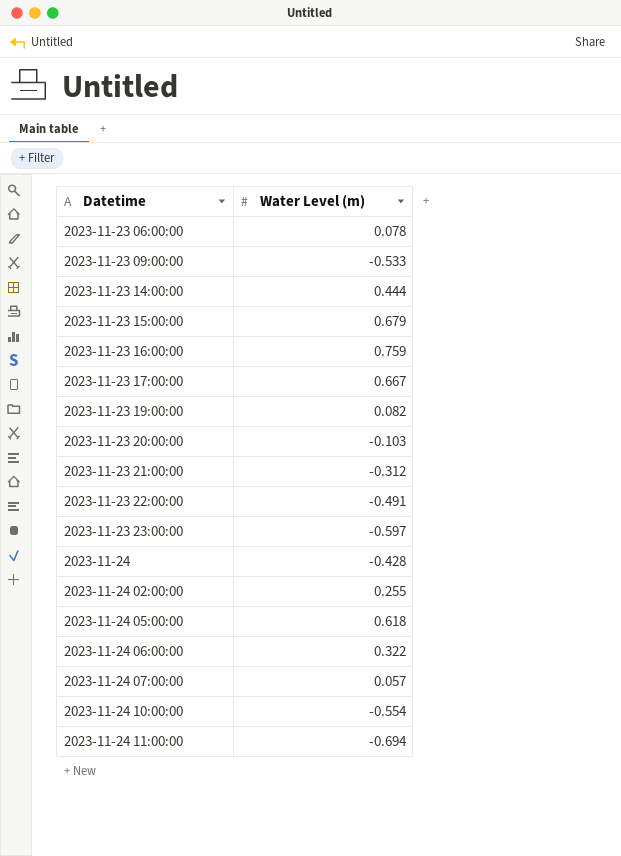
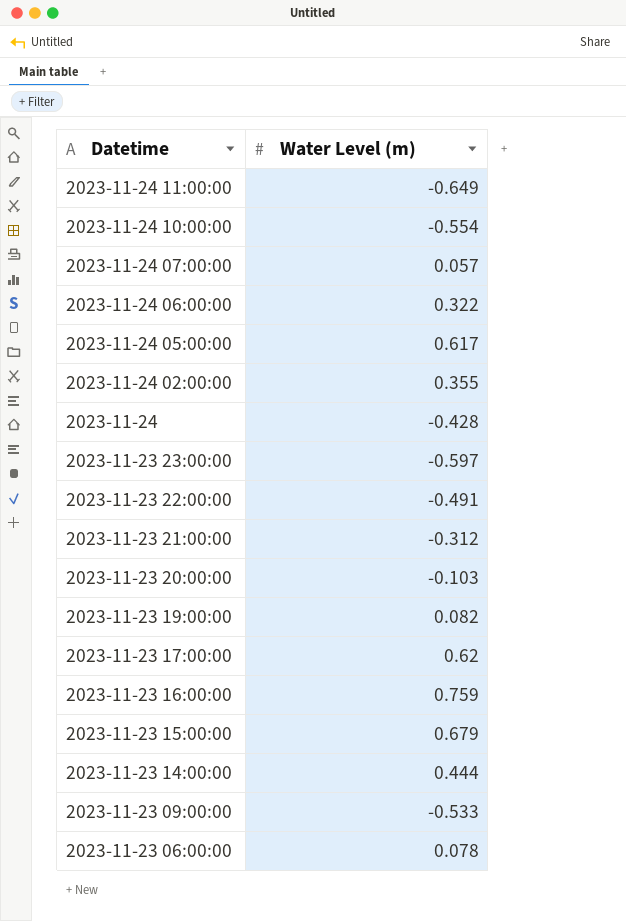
row order: Datetime ascending -> Datetime descending
2023-11-24 11:00:00 | Water Level (m): -0.694 -> -0.649
2023-11-24 05:00:00 | Water Level (m): 0.618 -> 0.617
2023-11-24 02:00:00 | Water Level (m): 0.255 -> 0.355
2023-11-23 17:00:00 | Water Level (m): 0.667 -> 0.62

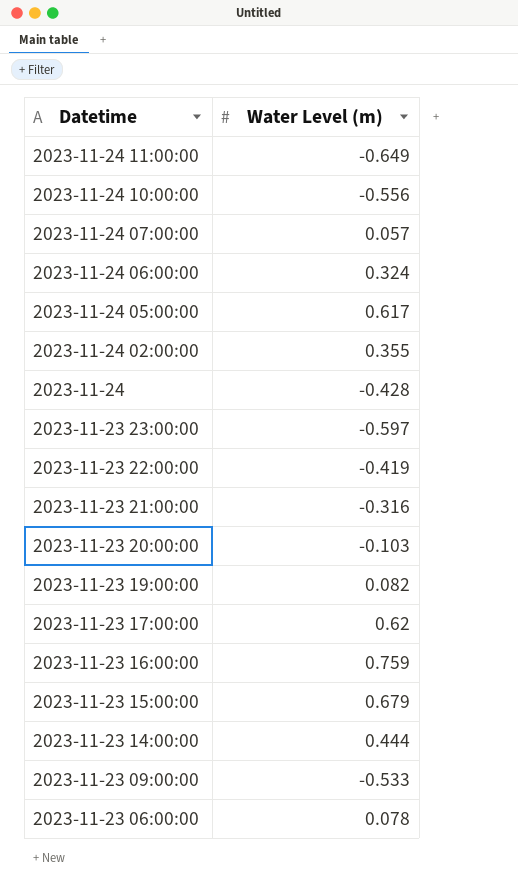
2023-11-24 10:00:00 | Water Level (m): -0.554 -> -0.556
2023-11-24 06:00:00 | Water Level (m): 0.322 -> 0.324
2023-11-23 22:00:00 | Water Level (m): -0.491 -> -0.419
2023-11-23 21:00:00 | Water Level (m): -0.312 -> -0.316

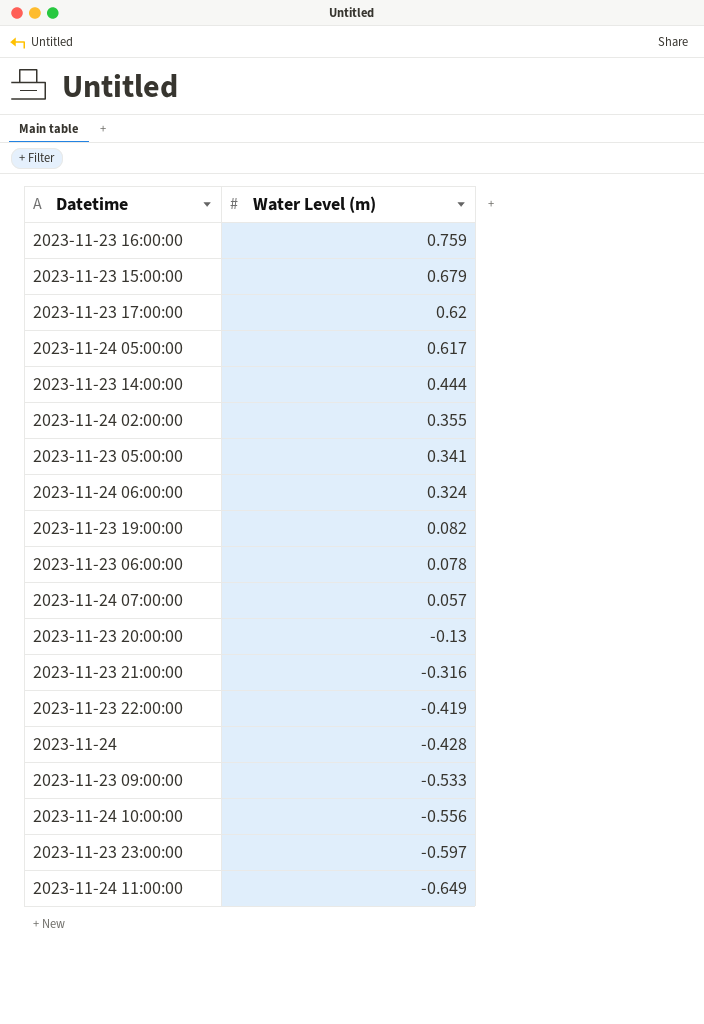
row order: Datetime descending -> Water Level (m) descending
row 2023-11-23 05:00:00: none -> 0.341
2023-11-23 20:00:00 | Water Level (m): -0.103 -> -0.13

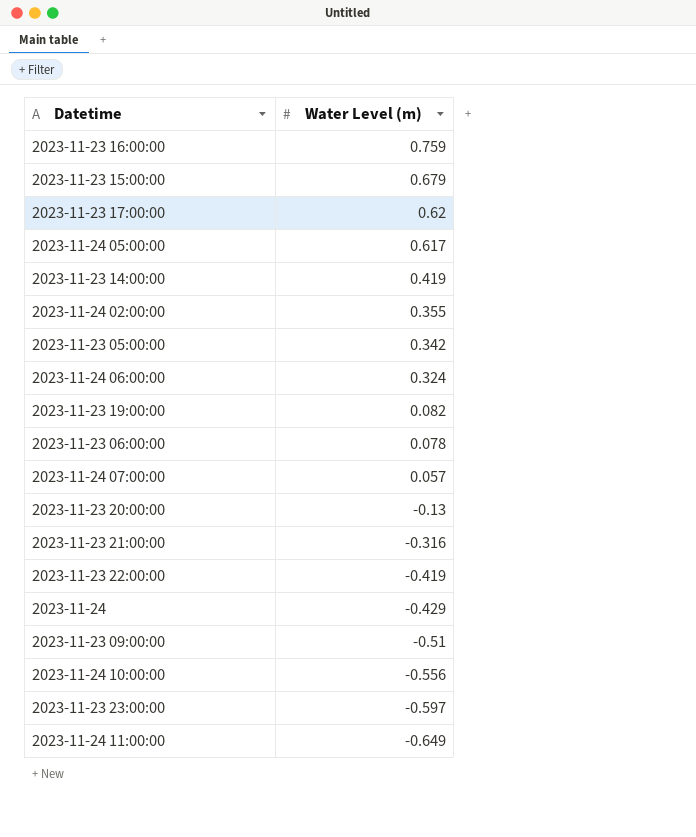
2023-11-23 14:00:00 | Water Level (m): 0.444 -> 0.419
2023-11-23 05:00:00 | Water Level (m): 0.341 -> 0.342
2023-11-24 | Water Level (m): -0.428 -> -0.429
2023-11-23 09:00:00 | Water Level (m): -0.533 -> -0.51

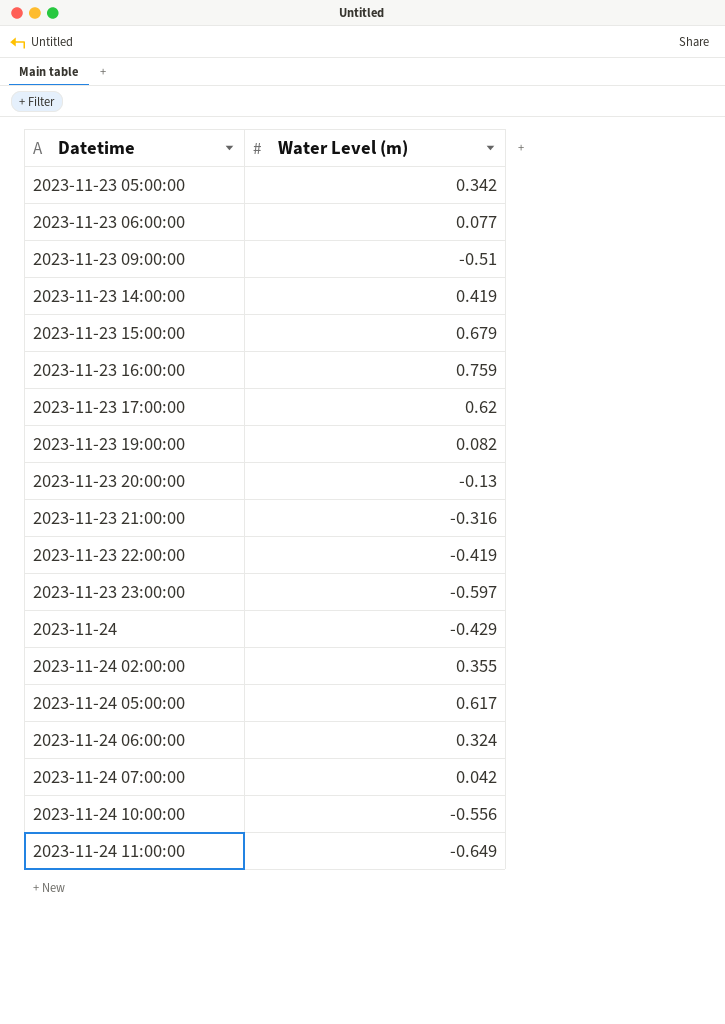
row order: Water Level (m) descending -> Datetime ascending
2023-11-23 06:00:00 | Water Level (m): 0.078 -> 0.077
2023-11-24 07:00:00 | Water Level (m): 0.057 -> 0.042

